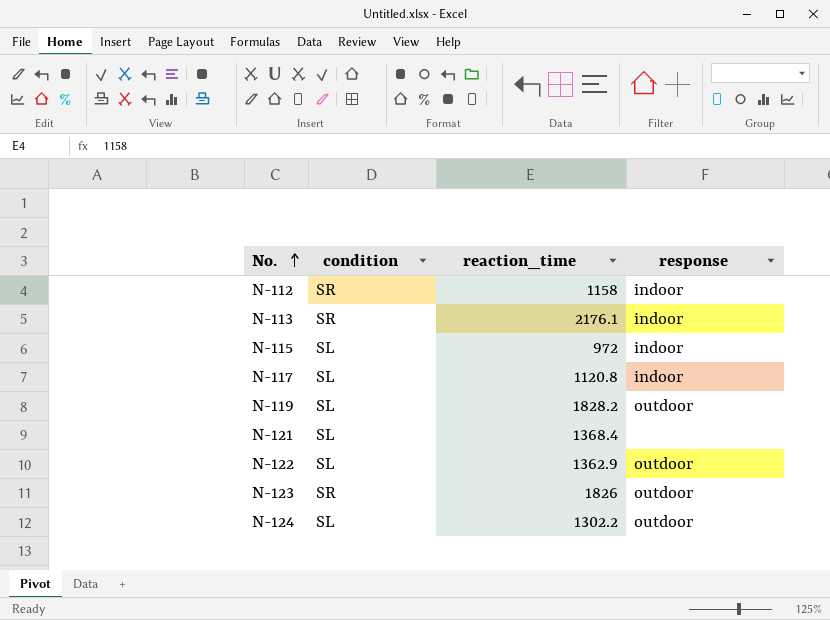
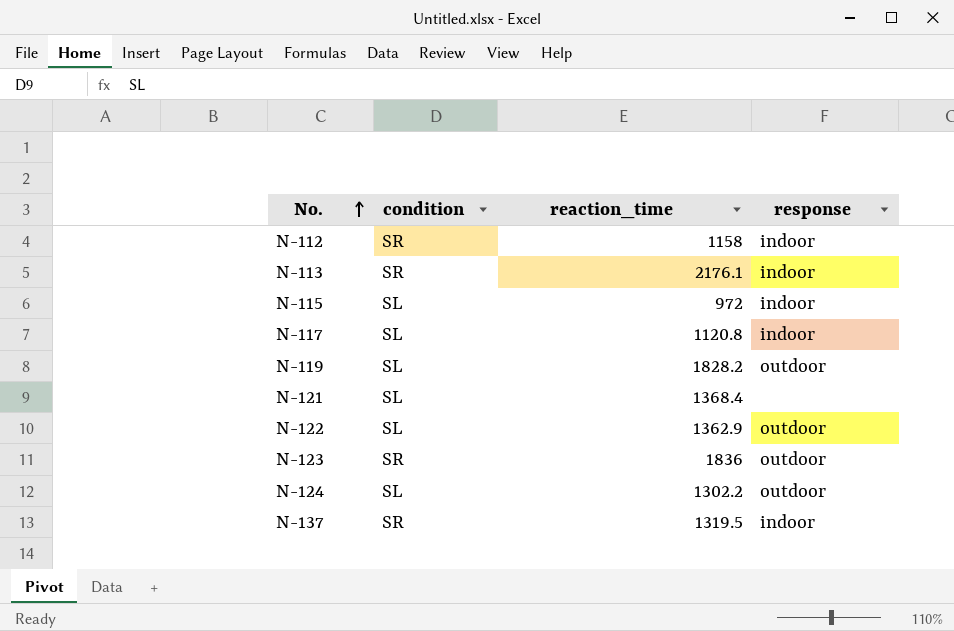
N-123 | reaction_time: 1826 -> 1836
row N-137: none -> SR | 1319.5 | indoor

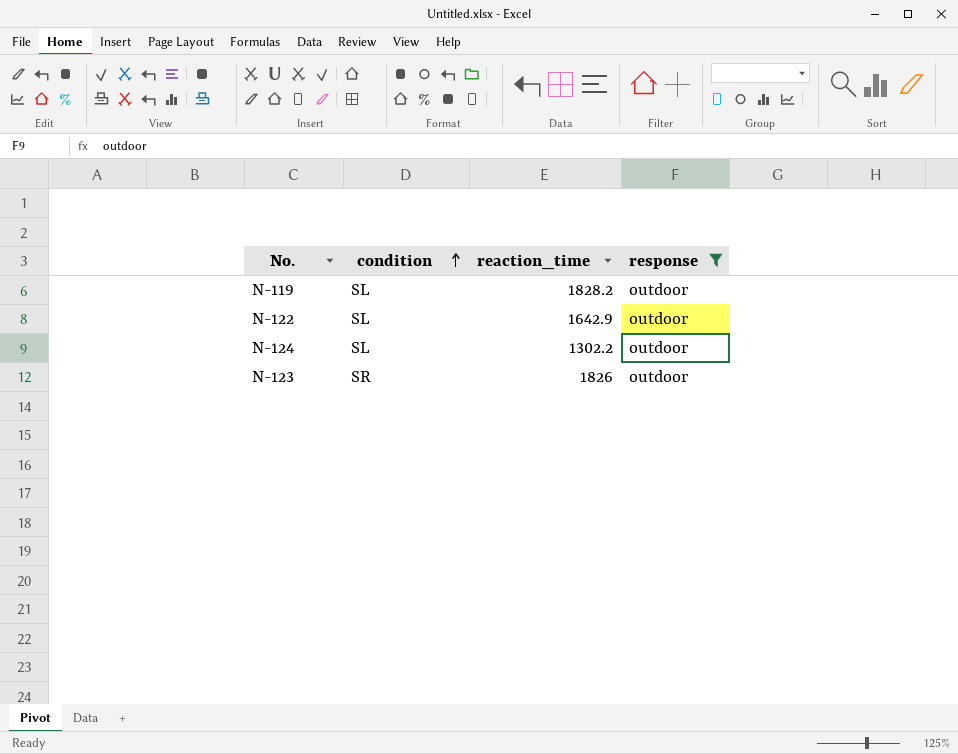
filter: none -> response = outdoor
row order: No. ascending -> condition ascending
N-122 | reaction_time: 1362.9 -> 1642.9
N-123 | reaction_time: 1836 -> 1826

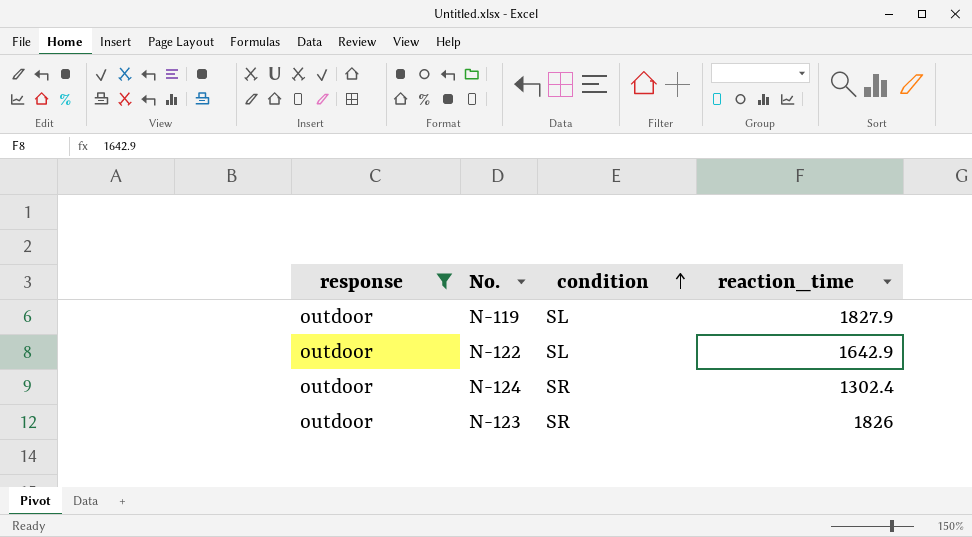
column response | position: 4 -> 1
N-119 | reaction_time: 1828.2 -> 1827.9
N-124 | condition: SL -> SR
N-124 | reaction_time: 1302.2 -> 1302.4

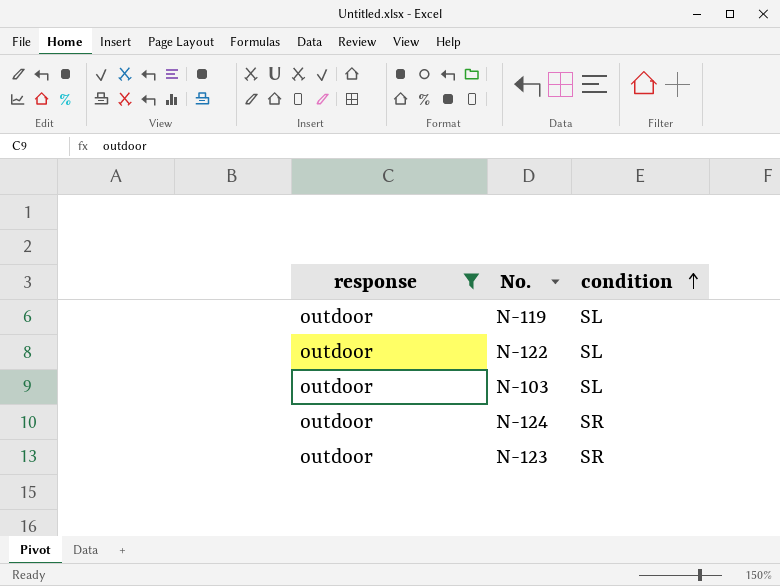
column reaction_time | position: 4 -> none
row N-103: none -> outdoor | SL

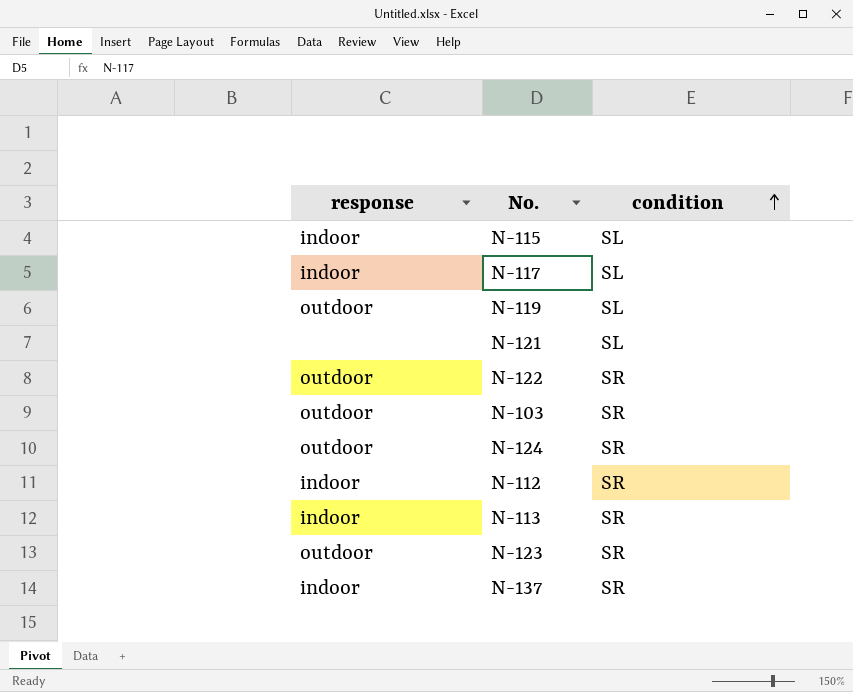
filter: response = outdoor -> none
N-122 | condition: SL -> SR
N-103 | condition: SL -> SR

